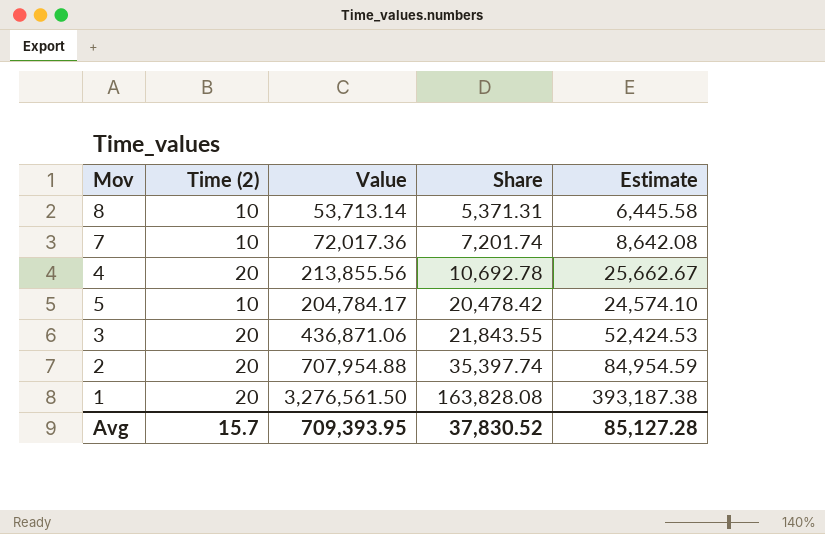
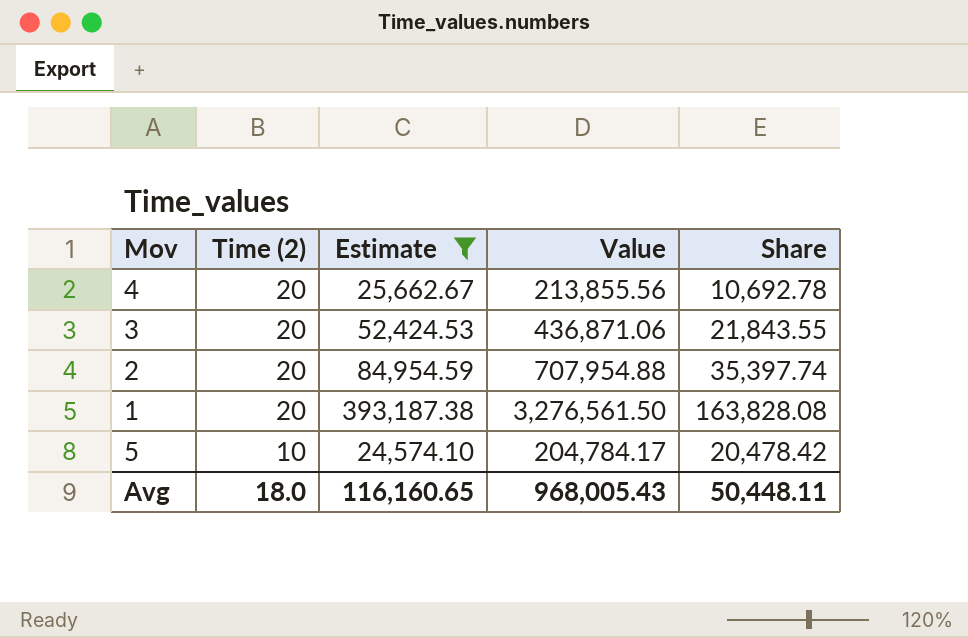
filter: none -> Estimate >= 24,574.10
row order: Share ascending -> Time (2) descending
column Estimate | position: 5 -> 3
Avg | Time (2): 15.7 -> 18.0
Avg | Estimate: 85,127.28 -> 116,160.65
Avg | Value: 709,393.95 -> 968,005.43
Avg | Share: 37,830.52 -> 50,448.11

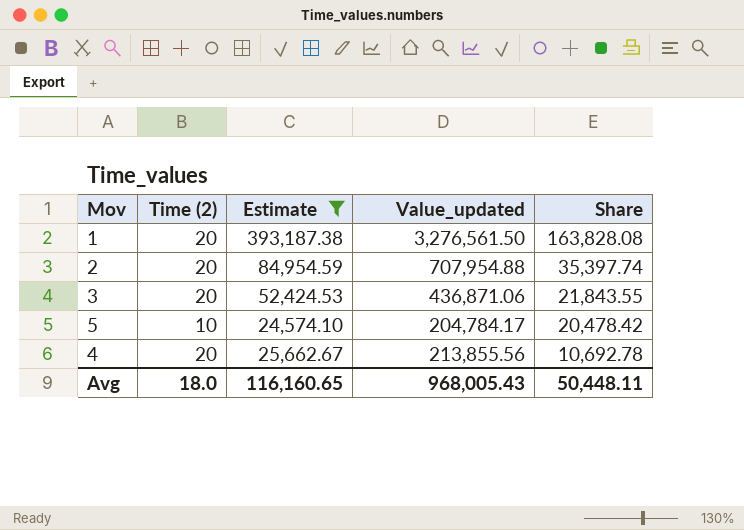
row order: Time (2) descending -> Share descending
column name: Value -> Value_updated

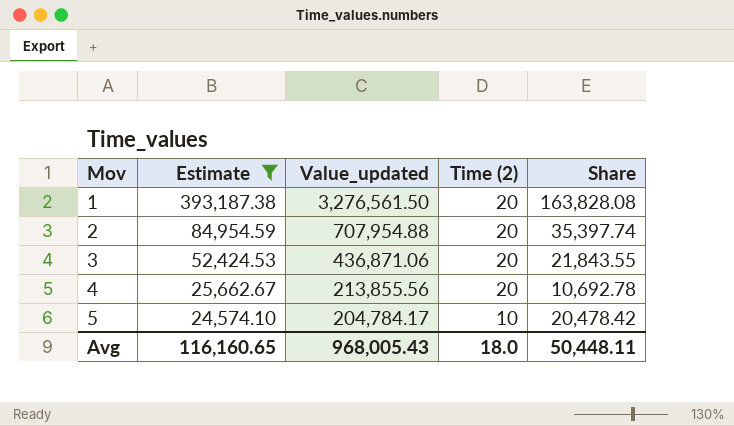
row order: Share descending -> Mov ascending
column Time (2) | position: 2 -> 4

